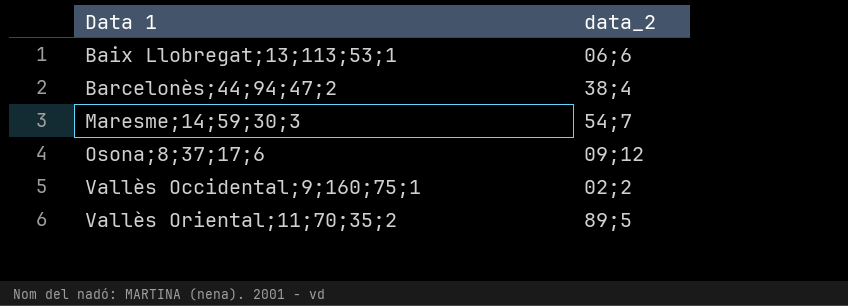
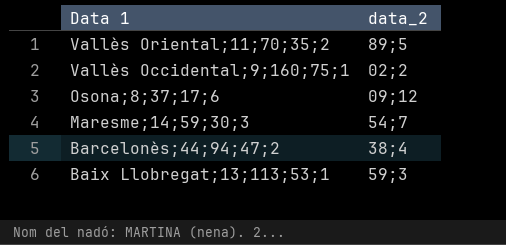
row order: Data 1 ascending -> Data 1 descending
Baix Llobregat;13;113;53;1 | data_2: 06;6 -> 59;3

